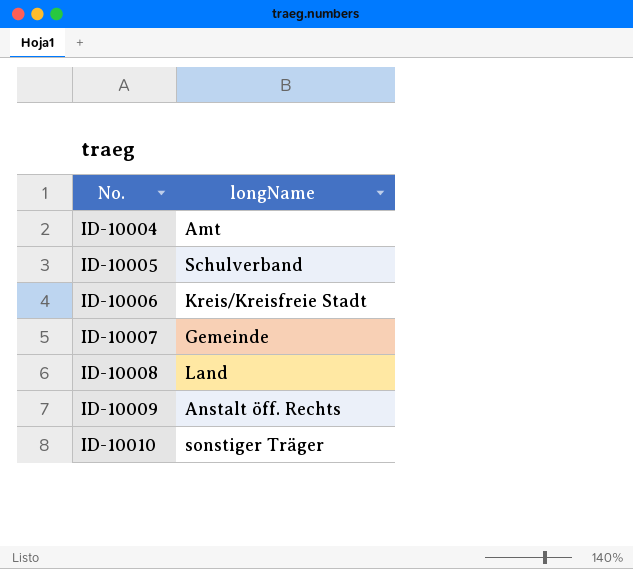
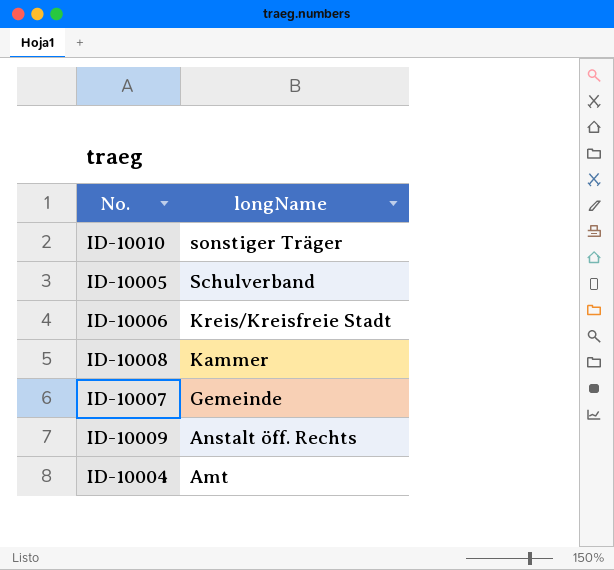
row order: No. ascending -> longName descending
ID-10008 | longName: Land -> Kammer

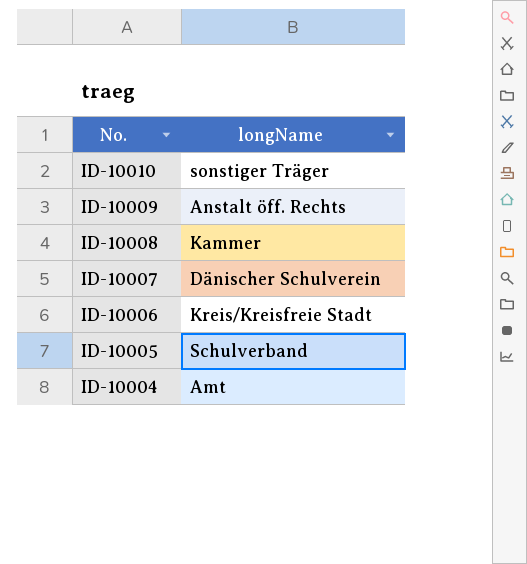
row order: longName descending -> No. descending
ID-10007 | longName: Gemeinde -> Dänischer Schulverein

